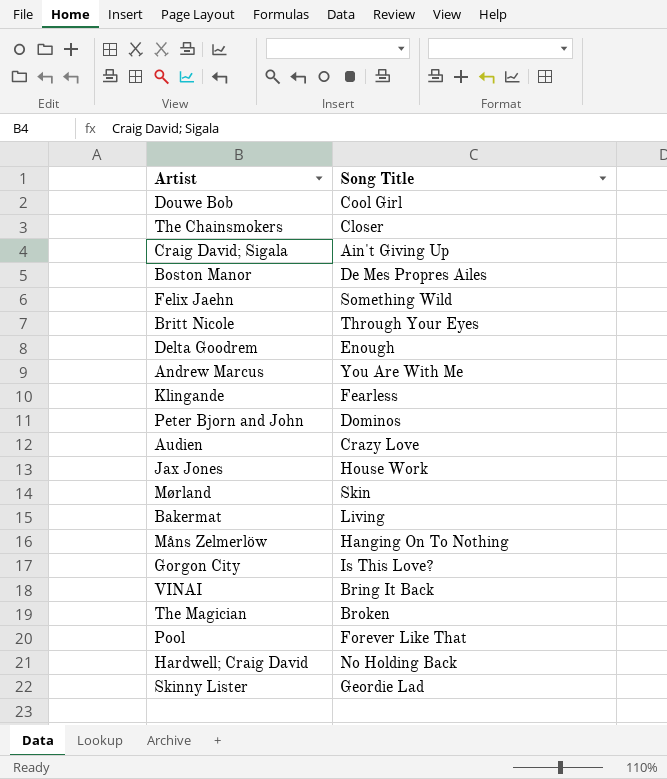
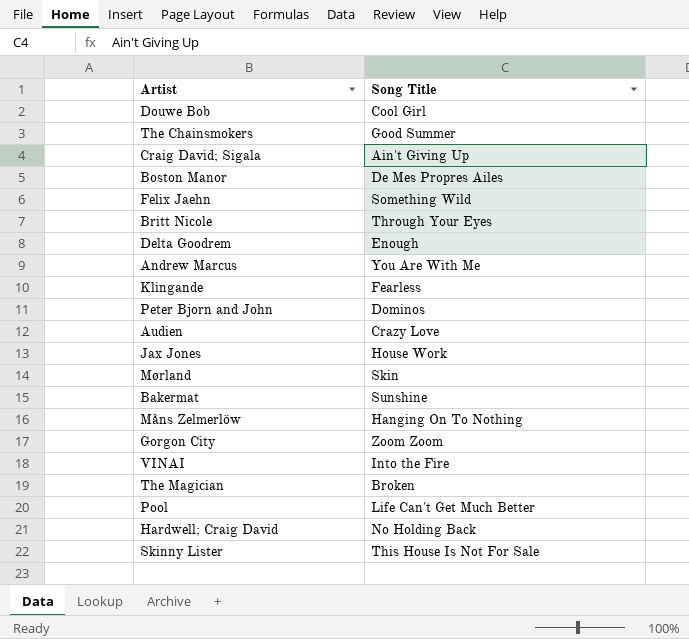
The Chainsmokers | Song Title: Closer -> Good Summer
Bakermat | Song Title: Living -> Sunshine
Gorgon City | Song Title: Is This Love? -> Zoom Zoom
VINAI | Song Title: Bring It Back -> Into the Fire
Pool | Song Title: Forever Like That -> Life Can't Get Much Better
Skinny Lister | Song Title: Geordie Lad -> This House Is Not For Sale

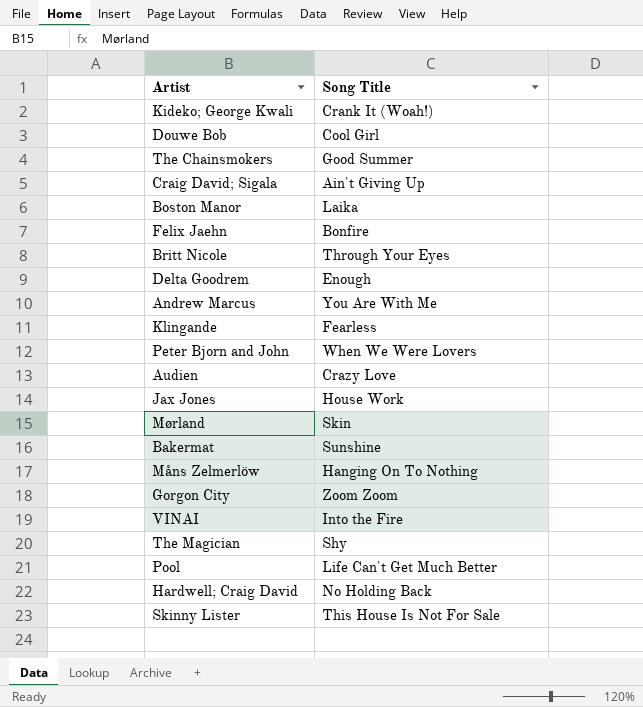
row Kideko; George Kwali: none -> Crank It (Woah!)
Boston Manor | Song Title: De Mes Propres Ailes -> Laika
Felix Jaehn | Song Title: Something Wild -> Bonfire
Peter Bjorn and John | Song Title: Dominos -> When We Were Lovers
The Magician | Song Title: Broken -> Shy

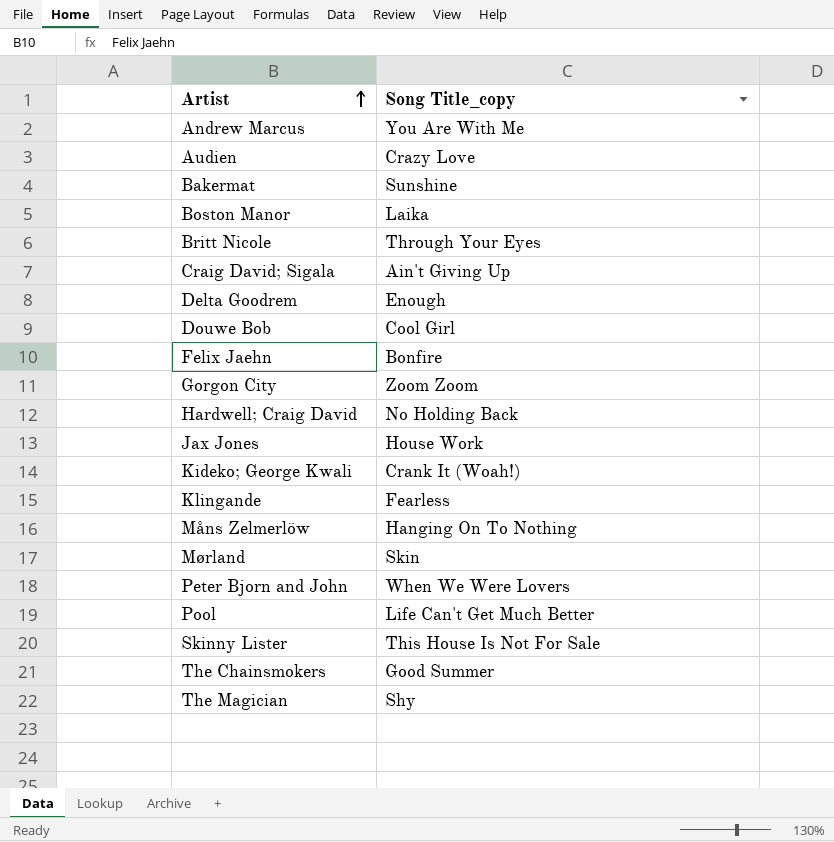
row order: none -> Artist ascending
column name: Song Title -> Song Title_copy
row VINAI: Into the Fire -> none

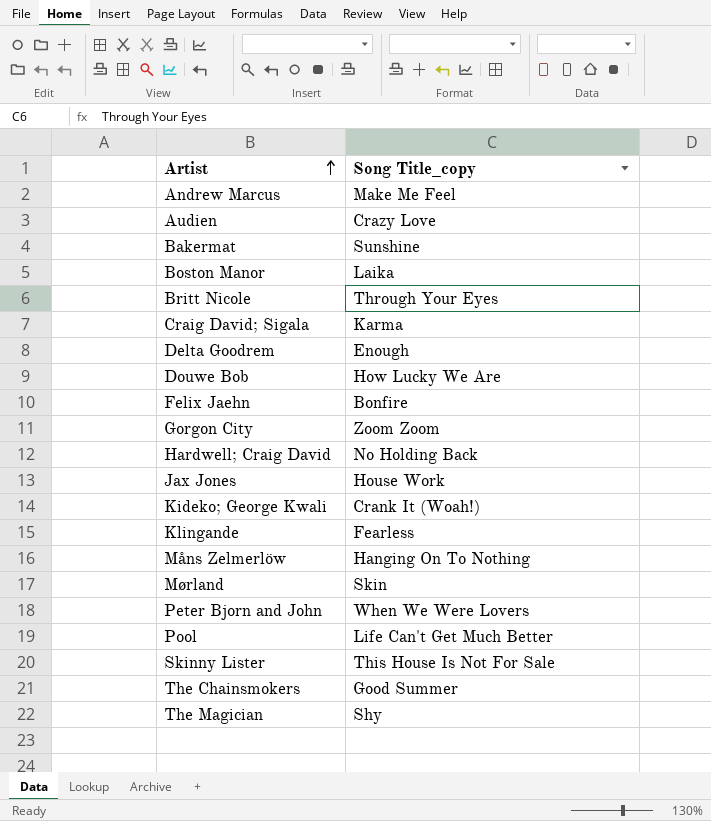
Andrew Marcus | Song Title_copy: You Are With Me -> Make Me Feel
Craig David; Sigala | Song Title_copy: Ain't Giving Up -> Karma
Douwe Bob | Song Title_copy: Cool Girl -> How Lucky We Are

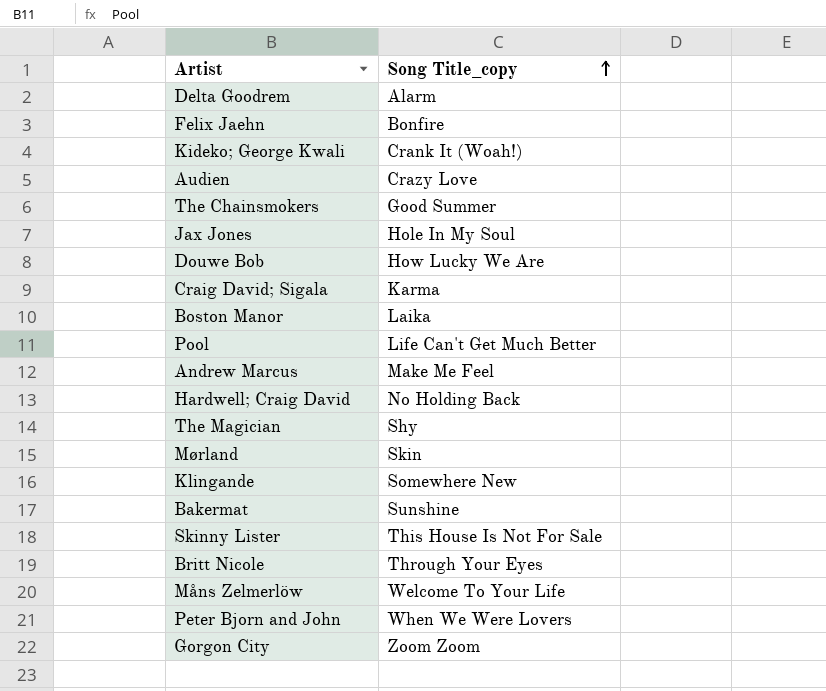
row order: Artist ascending -> Song Title_copy ascending
Delta Goodrem | Song Title_copy: Enough -> Alarm
Jax Jones | Song Title_copy: House Work -> Hole In My Soul
Klingande | Song Title_copy: Fearless -> Somewhere New
Måns Zelmerlöw | Song Title_copy: Hanging On To Nothing -> Welcome To Your Life

